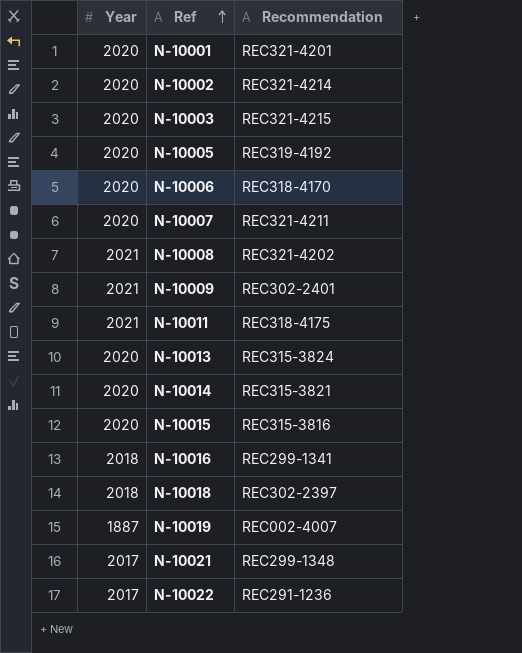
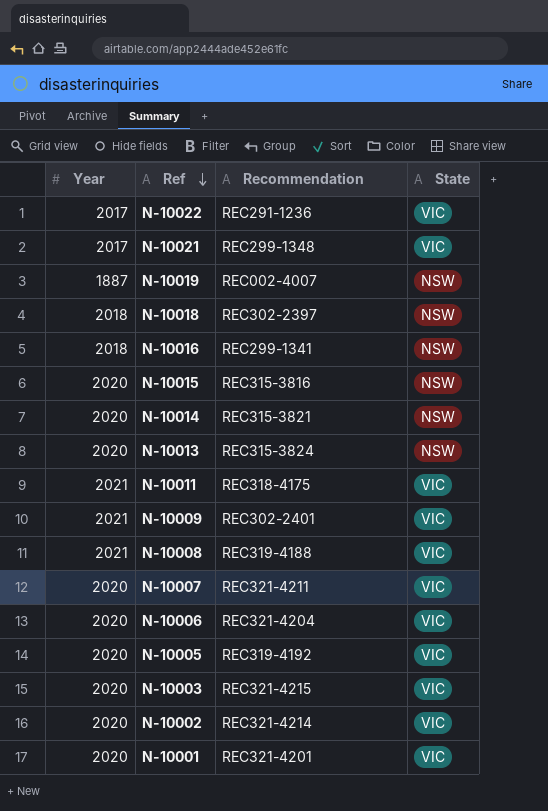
row order: Ref ascending -> Ref descending
column State | position: none -> 4
N-10008 | Recommendation: REC321-4202 -> REC319-4188
N-10006 | Recommendation: REC318-4170 -> REC321-4204

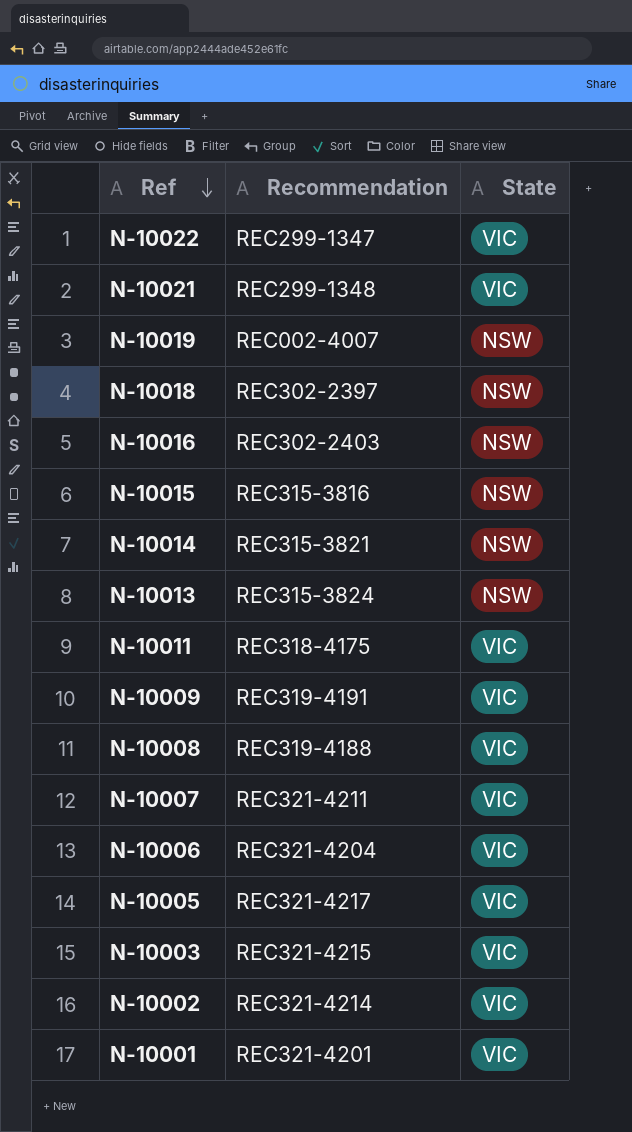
column Year | position: 1 -> none
N-10022 | Recommendation: REC291-1236 -> REC299-1347
N-10016 | Recommendation: REC299-1341 -> REC302-2403
N-10009 | Recommendation: REC302-2401 -> REC319-4191
N-10005 | Recommendation: REC319-4192 -> REC321-4217

